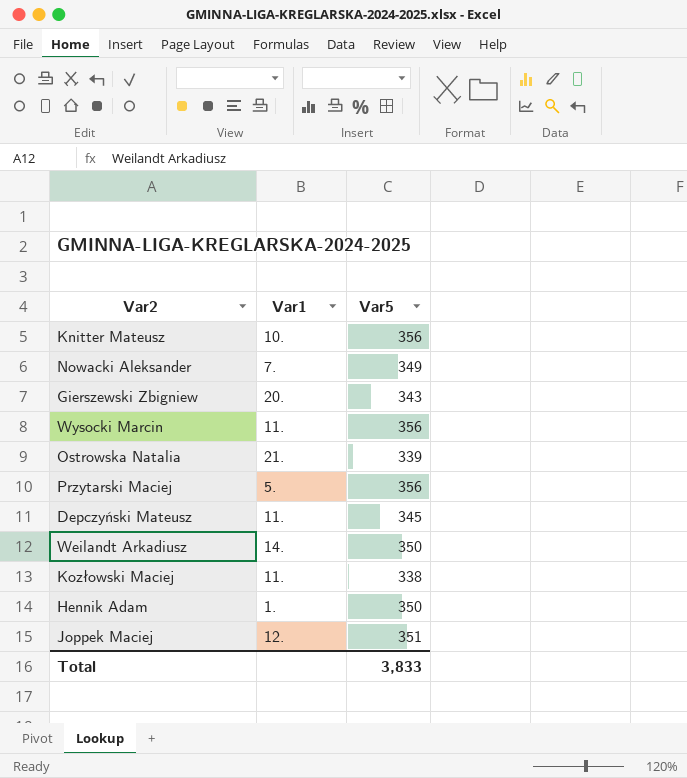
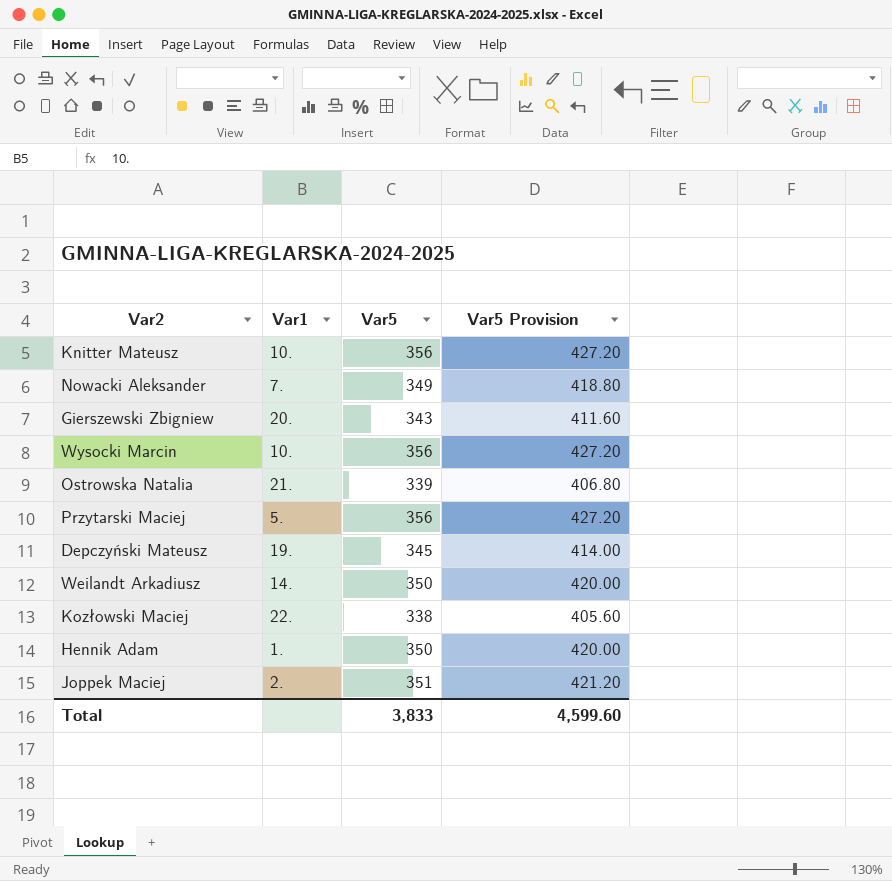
column Var5 Provision | formula: none -> [Var5] * 1.2
Wysocki Marcin | Var1: 11. -> 10.
Depczyński Mateusz | Var1: 11. -> 19.
Kozłowski Maciej | Var1: 11. -> 22.
Joppek Maciej | Var1: 12. -> 2.

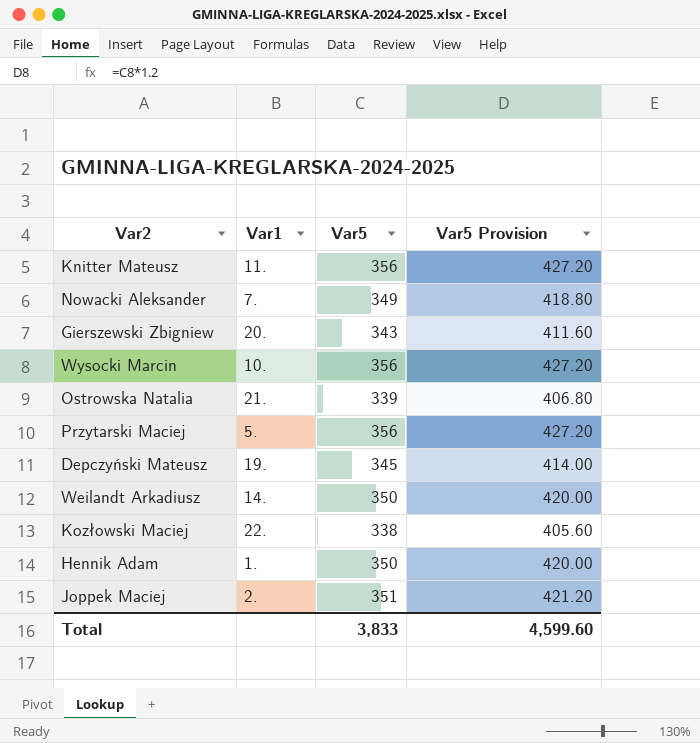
Knitter Mateusz | Var1: 10. -> 11.

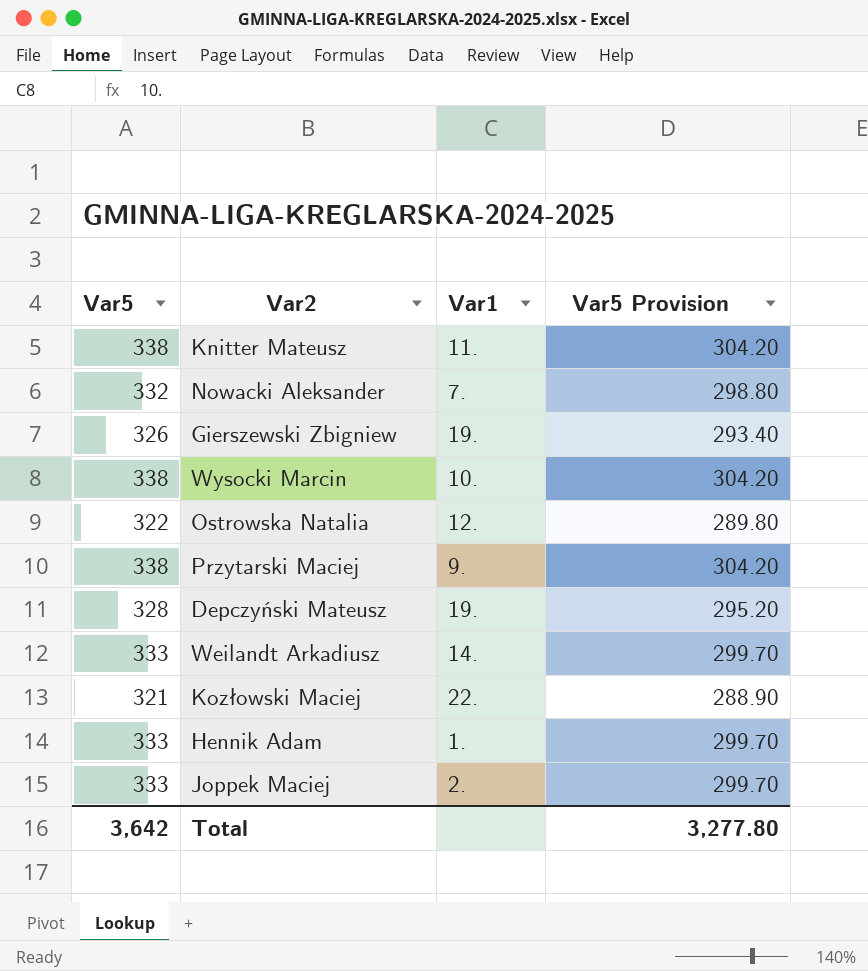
column Var5 | position: 3 -> 1
column Var5 Provision | formula: [Var5] * 1.2 -> [Var5] * 0.9
Knitter Mateusz | Var5: 356 -> 338
Nowacki Aleksander | Var5: 349 -> 332
Gierszewski Zbigniew | Var5: 343 -> 326
Gierszewski Zbigniew | Var1: 20. -> 19.
Wysocki Marcin | Var5: 356 -> 338
Ostrowska Natalia | Var5: 339 -> 322
Ostrowska Natalia | Var1: 21. -> 12.
Przytarski Maciej | Var5: 356 -> 338
Przytarski Maciej | Var1: 5. -> 9.
Depczyński Mateusz | Var5: 345 -> 328
Weilandt Arkadiusz | Var5: 350 -> 333
Kozłowski Maciej | Var5: 338 -> 321
Hennik Adam | Var5: 350 -> 333
Joppek Maciej | Var5: 351 -> 333
Total | Var5: 3,833 -> 3,642
Total | Var5 Provision: 4,599.60 -> 3,277.80

